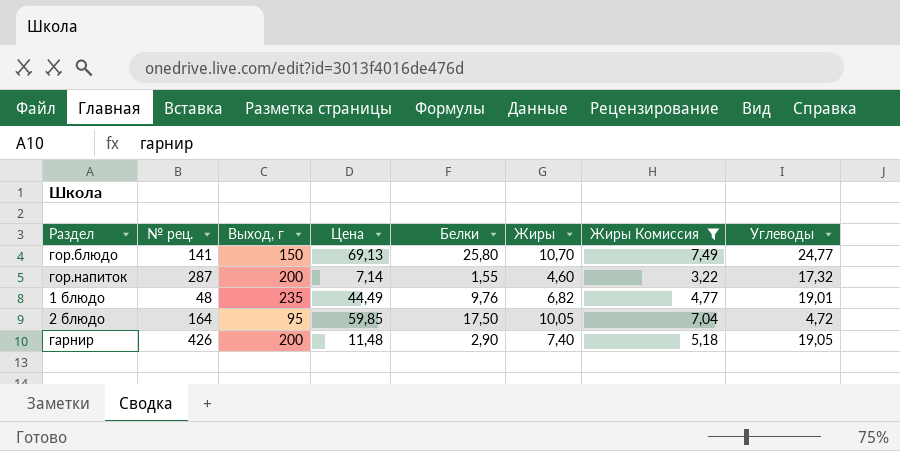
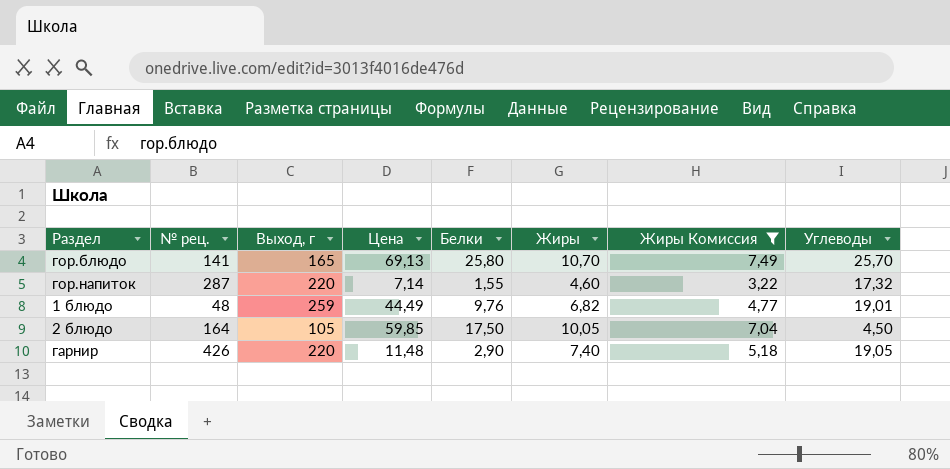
гор.блюдо | Выход, г: 150 -> 165
гор.блюдо | Углеводы: 24,77 -> 25,70
гор.напиток | Выход, г: 200 -> 220
1 блюдо | Выход, г: 235 -> 259
2 блюдо | Выход, г: 95 -> 105
2 блюдо | Углеводы: 4,72 -> 4,50
гарнир | Выход, г: 200 -> 220

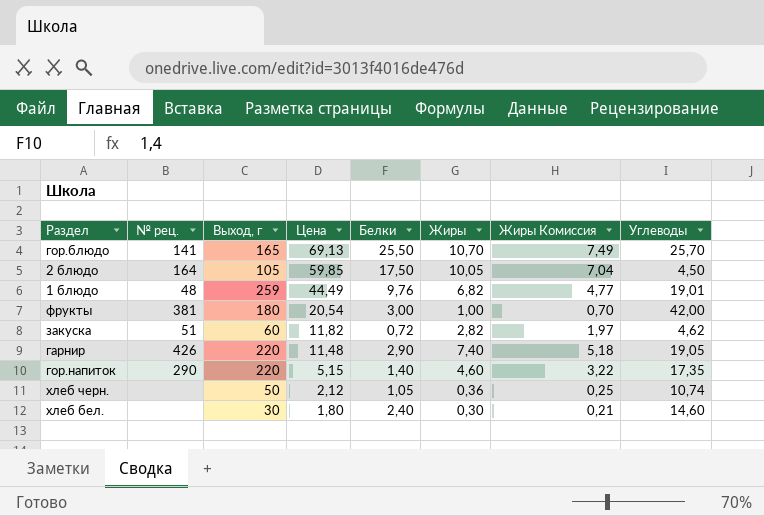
filter: Жиры Комиссия >= 3,22 -> none
row order: none -> Цена descending
гор.блюдо | Белки: 25,80 -> 25,50
гор.напиток | № рец.: 287 -> 290
гор.напиток | Цена: 7,14 -> 5,15
гор.напиток | Белки: 1,55 -> 1,40
гор.напиток | Углеводы: 17,32 -> 17,35

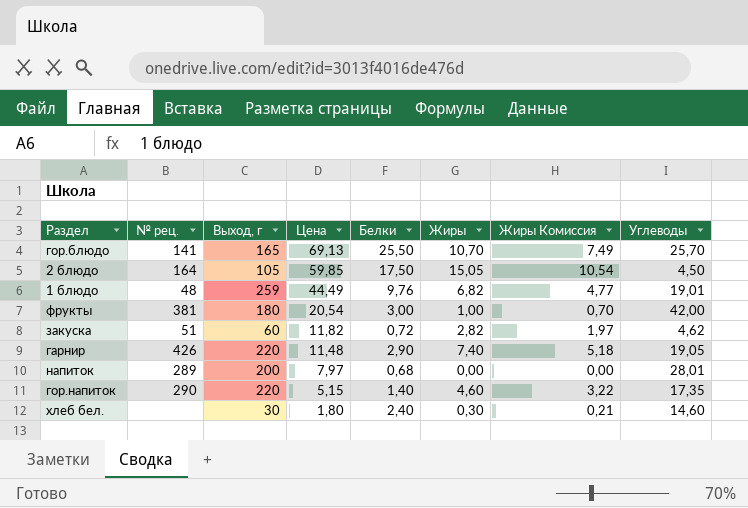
row хлеб черн.: none | 50 | 2,12 | 1,05 | 0,36 | 0,25 | 10,74 -> none
2 блюдо | Жиры: 10,05 -> 15,05
2 блюдо | Жиры Комиссия: 7,04 -> 10,54
row напиток: none -> 289 | 200 | 7,97 | 0,68 | 0,00 | 0,00 | 28,01

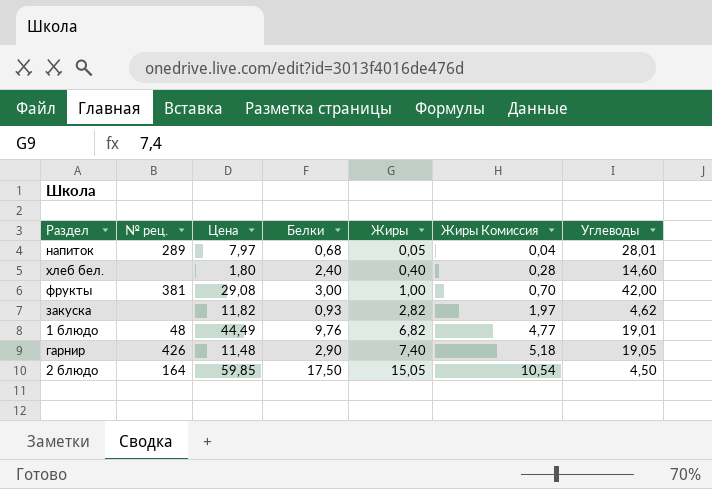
row order: Цена descending -> Жиры ascending
column Выход, г | position: 3 -> none
row гор.блюдо: 141 | 165 | 69,13 | 25,50 | 10,70 | 7,49 | 25,70 -> none
row гор.напиток: 290 | 220 | 5,15 | 1,40 | 4,60 | 3,22 | 17,35 -> none
напиток | Жиры: 0,00 -> 0,05
напиток | Жиры Комиссия: 0,00 -> 0,04
хлеб бел. | Жиры: 0,30 -> 0,40
хлеб бел. | Жиры Комиссия: 0,21 -> 0,28
фрукты | Цена: 20,54 -> 29,08
закуска | № рец.: 51 -> none
закуска | Белки: 0,72 -> 0,93

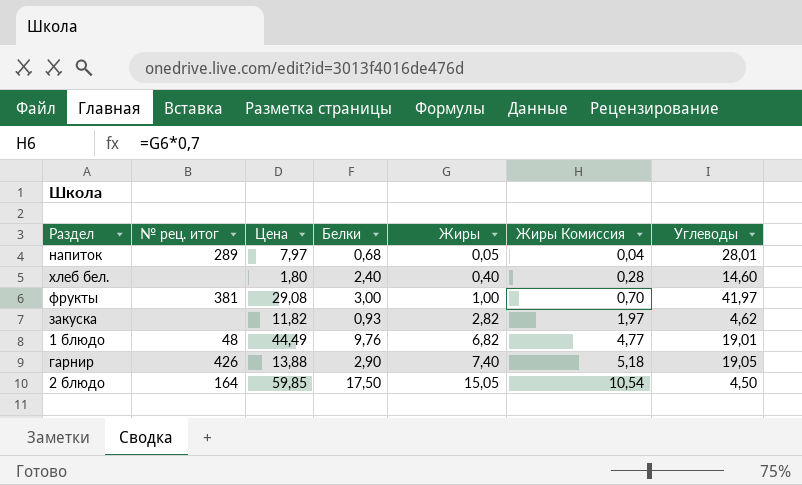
column name: № рец. -> № рец. итог
фрукты | Углеводы: 42,00 -> 41,97
гарнир | Цена: 11,48 -> 13,88

